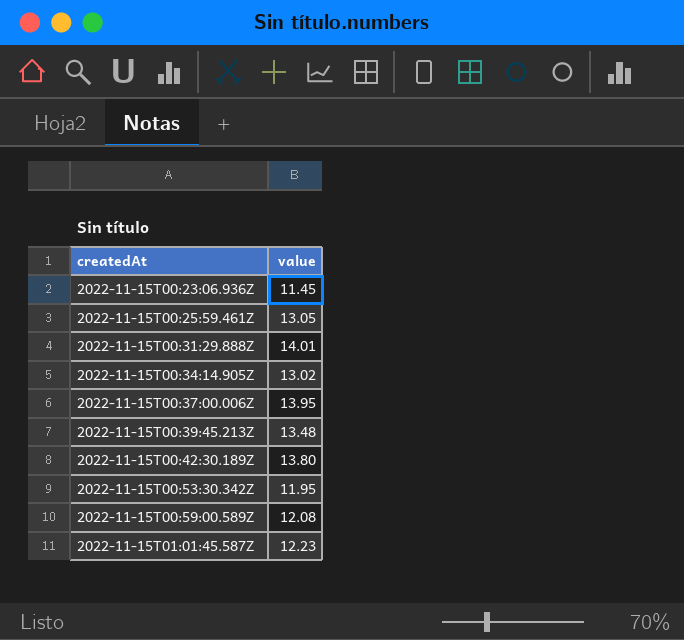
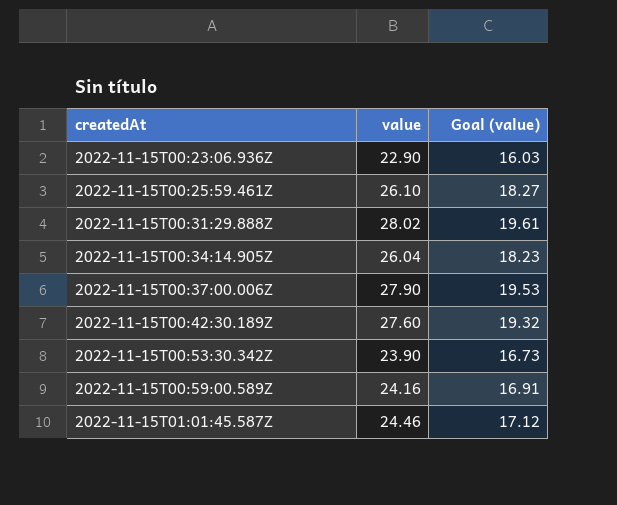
column Goal (value) | formula: none -> [value] * 0.7
row 2022-11-15T00:39:45.213Z: 13.48 -> none
2022-11-15T00:23:06.936Z | value: 11.45 -> 22.90
2022-11-15T00:25:59.461Z | value: 13.05 -> 26.10
2022-11-15T00:31:29.888Z | value: 14.01 -> 28.02
2022-11-15T00:34:14.905Z | value: 13.02 -> 26.04
2022-11-15T00:37:00.006Z | value: 13.95 -> 27.90
2022-11-15T00:42:30.189Z | value: 13.80 -> 27.60
2022-11-15T00:53:30.342Z | value: 11.95 -> 23.90
2022-11-15T00:59:00.589Z | value: 12.08 -> 24.16
2022-11-15T01:01:45.587Z | value: 12.23 -> 24.46

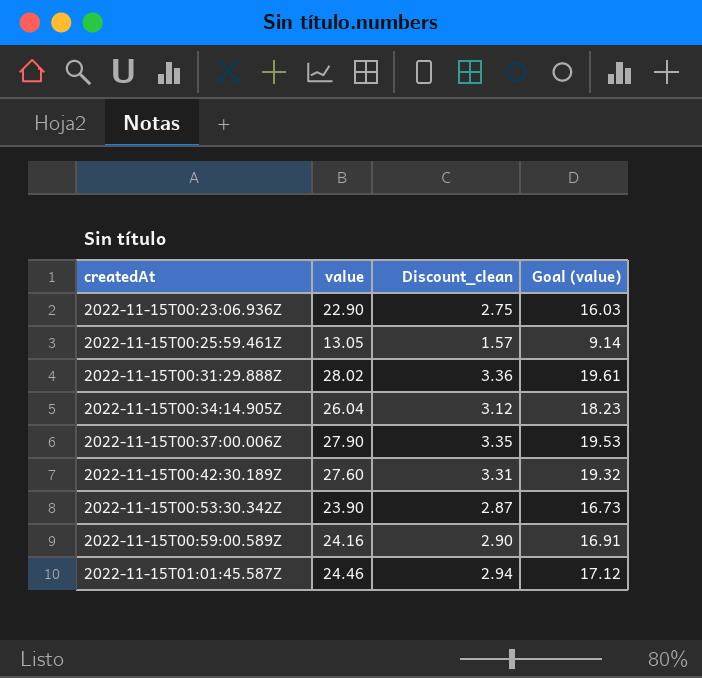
column Discount_clean | formula: none -> [value] * 0.12
2022-11-15T00:25:59.461Z | value: 26.10 -> 13.05
2022-11-15T00:25:59.461Z | Goal (value): 18.27 -> 9.14

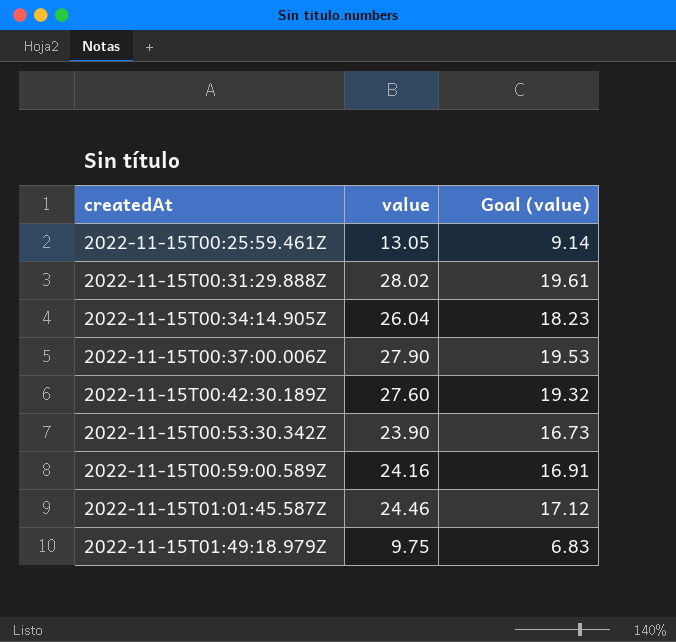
column Discount_clean | formula: [value] * 0.12 -> none
row 2022-11-15T00:23:06.936Z: 22.90 | 2.75 | 16.03 -> none
row 2022-11-15T01:49:18.979Z: none -> 9.75 | 6.83

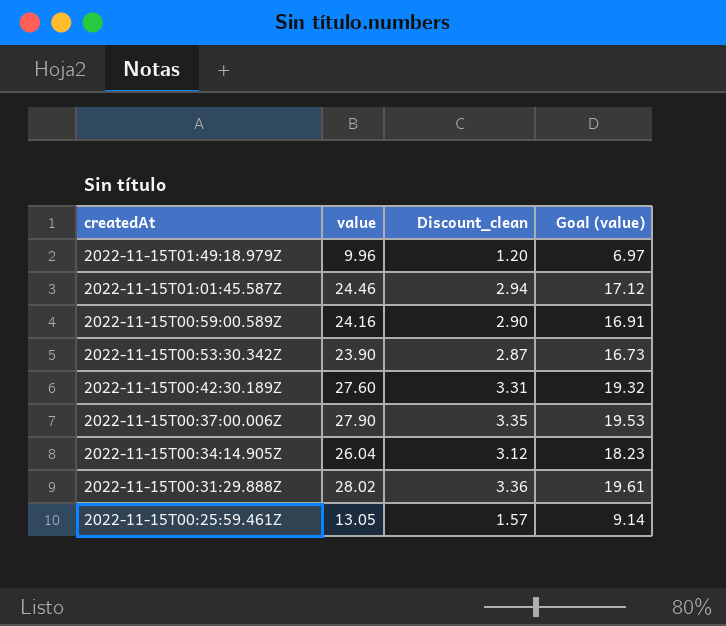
row order: createdAt ascending -> createdAt descending
column Discount_clean | formula: none -> [value] * 0.12
2022-11-15T01:49:18.979Z | value: 9.75 -> 9.96
2022-11-15T01:49:18.979Z | Goal (value): 6.83 -> 6.97

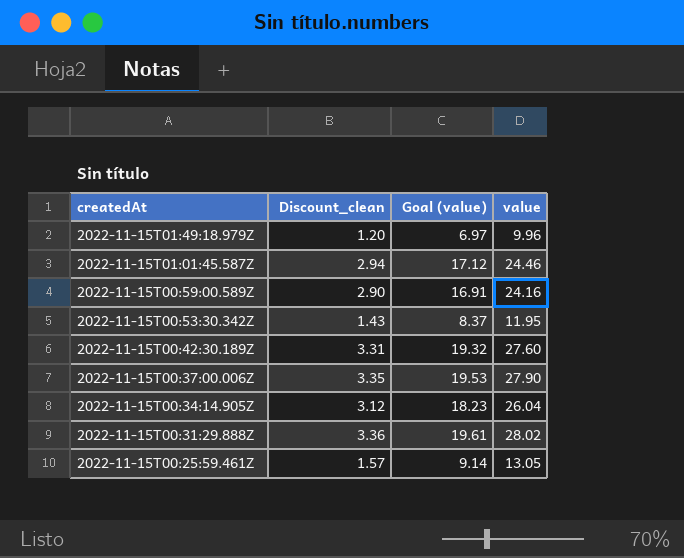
column value | position: 2 -> 4
2022-11-15T00:53:30.342Z | Discount_clean: 2.87 -> 1.43
2022-11-15T00:53:30.342Z | Goal (value): 16.73 -> 8.37
2022-11-15T00:53:30.342Z | value: 23.90 -> 11.95

